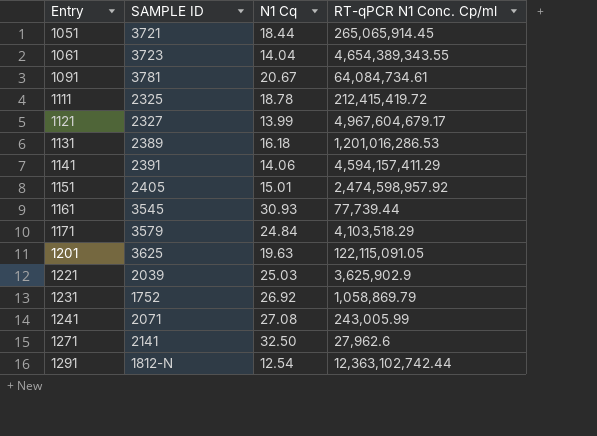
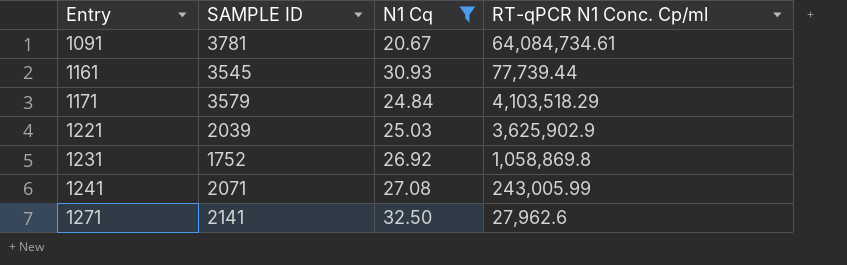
filter: none -> N1 Cq >= 20.67
1231 | RT-qPCR N1 Conc. Cp/ml: 1,058,869.79 -> 1,058,869.8

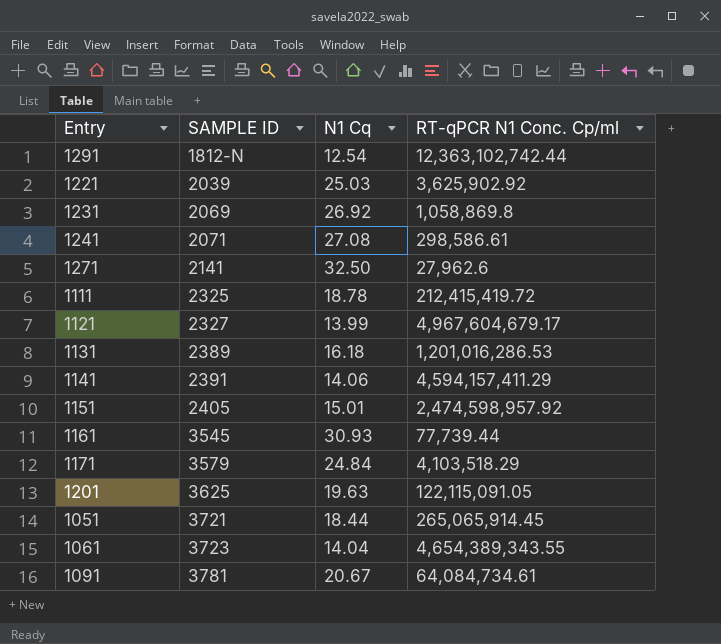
filter: N1 Cq >= 20.67 -> none
row order: Entry ascending -> SAMPLE ID ascending
1221 | RT-qPCR N1 Conc. Cp/ml: 3,625,902.9 -> 3,625,902.92
1231 | SAMPLE ID: 1752 -> 2069
1241 | RT-qPCR N1 Conc. Cp/ml: 243,005.99 -> 298,586.61

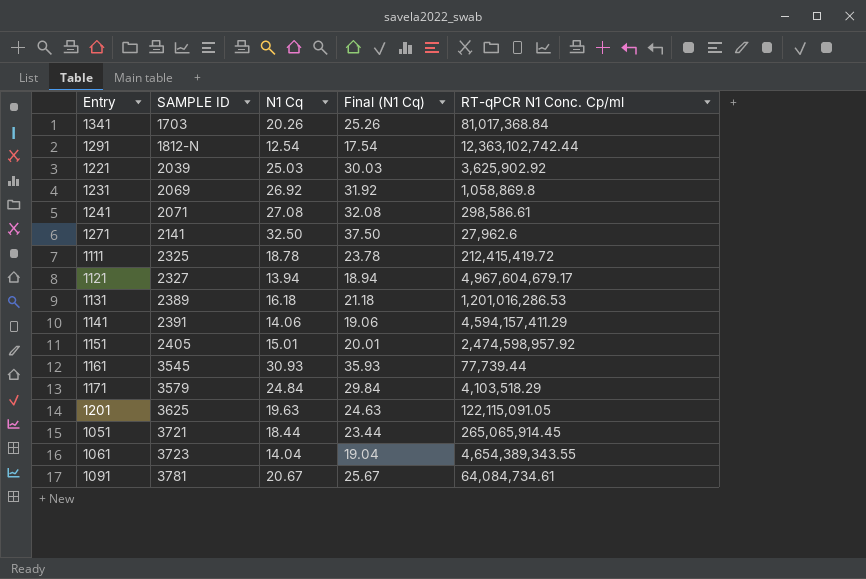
column Final (N1 Cq) | formula: none -> [N1 Cq] + 5
row 1341: none -> 1703 | 20.26 | 25.26 | 81,017,368.84
1121 | N1 Cq: 13.99 -> 13.94

